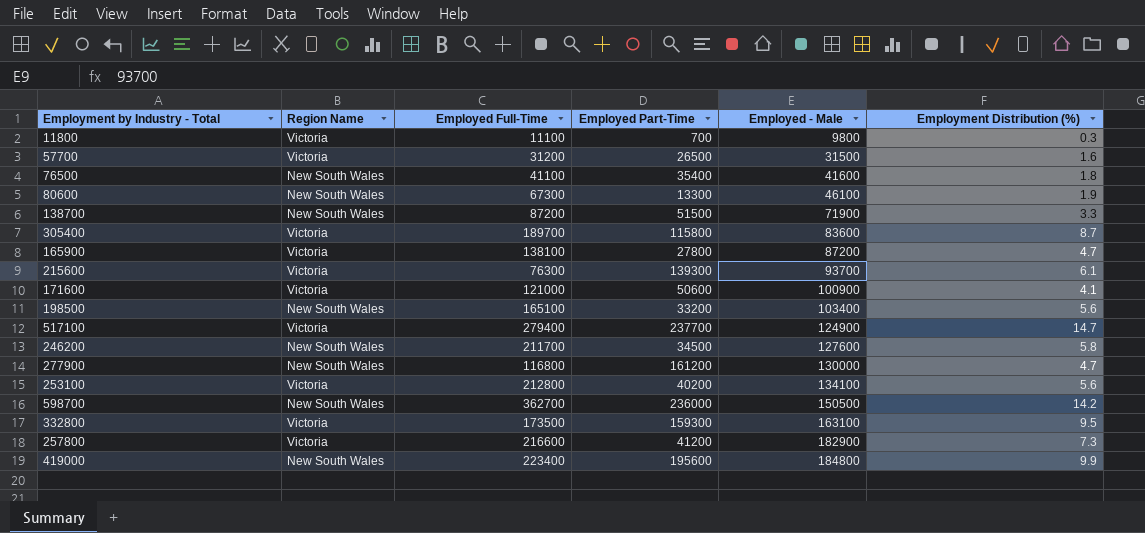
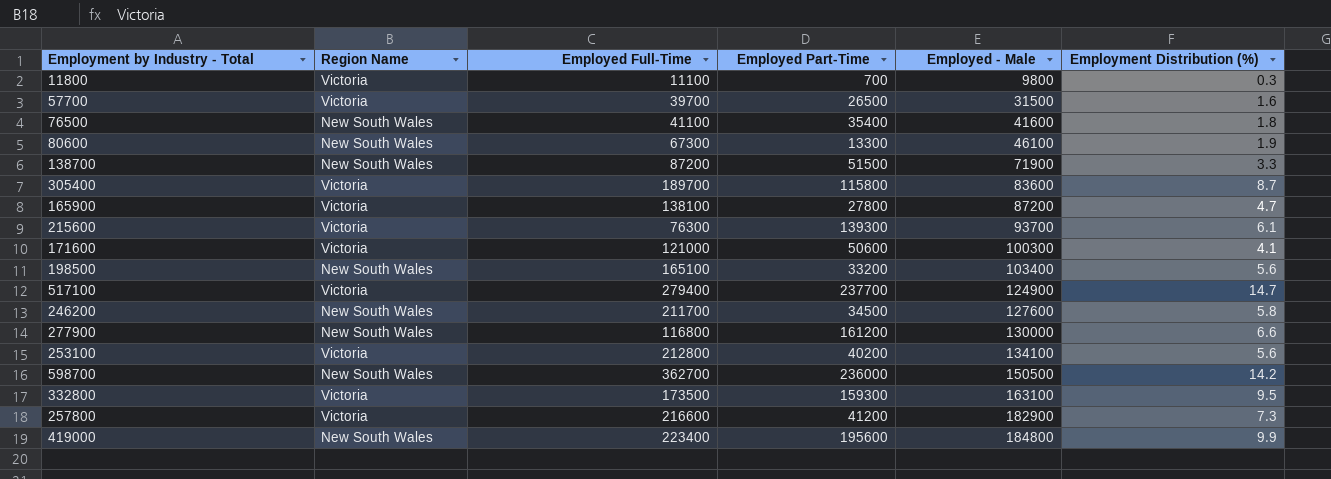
57700 | Employed Full-Time: 31200 -> 39700
171600 | Employed - Male: 100900 -> 100300
277900 | Employment Distribution (%): 4.7 -> 6.6

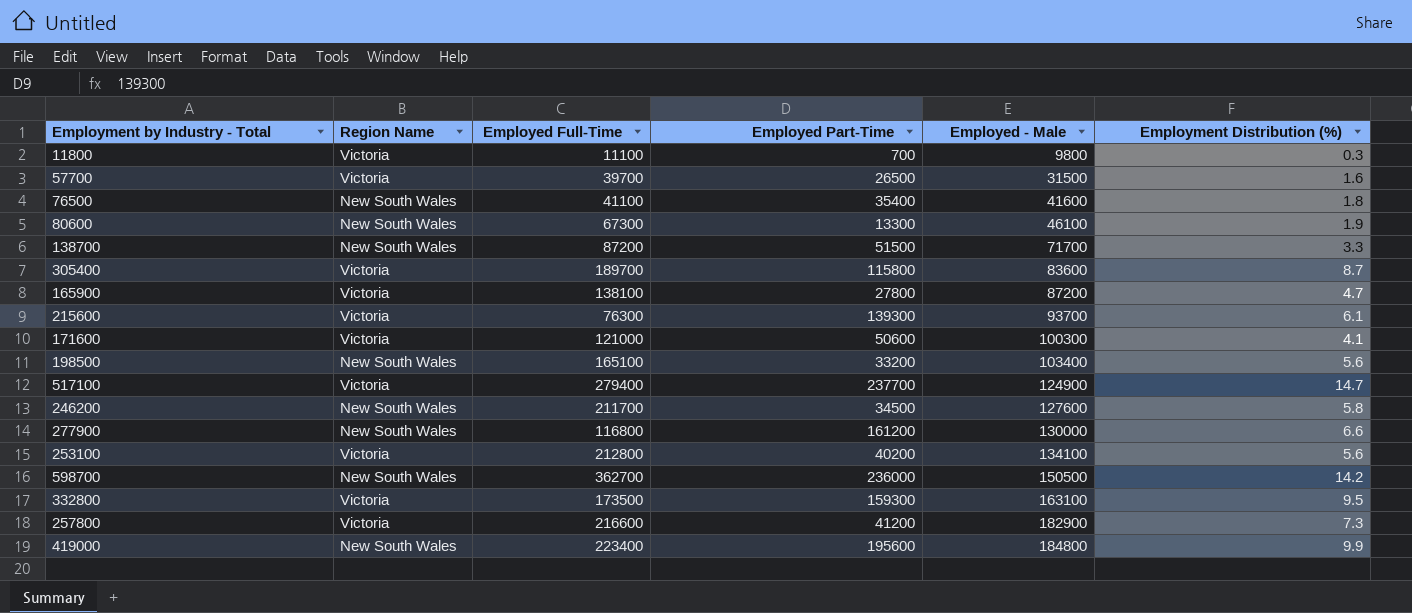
138700 | Employed - Male: 71900 -> 71700

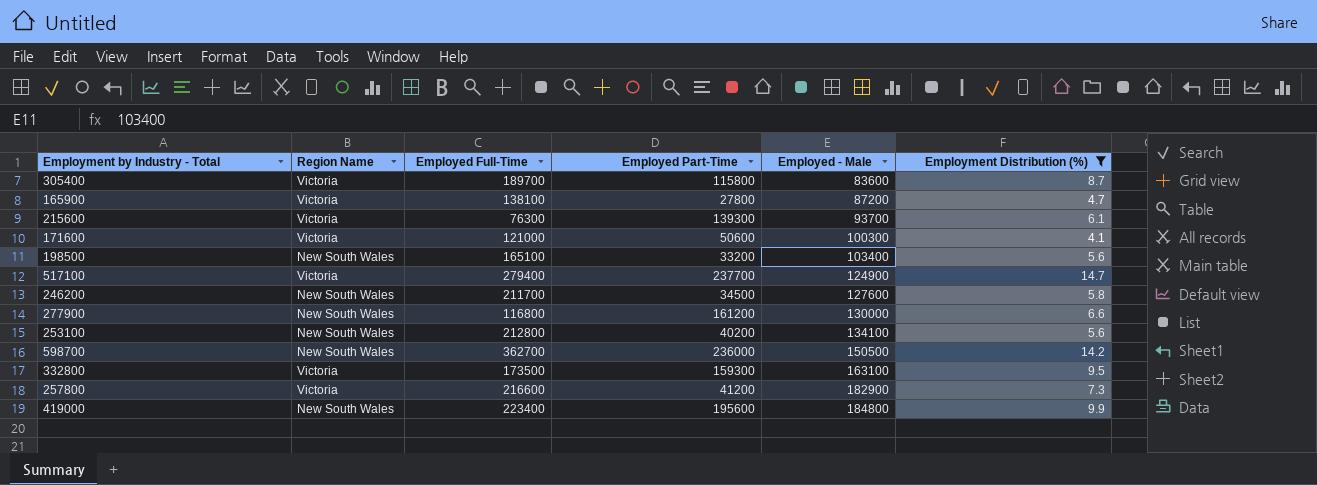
filter: none -> Employment Distribution (%) >= 4.1
253100 | Region Name: Victoria -> New South Wales

